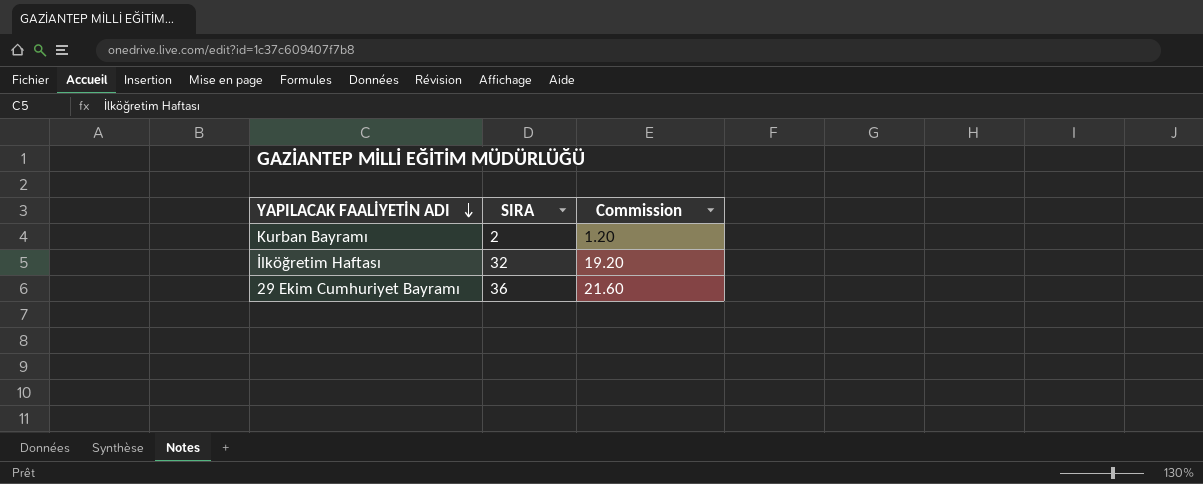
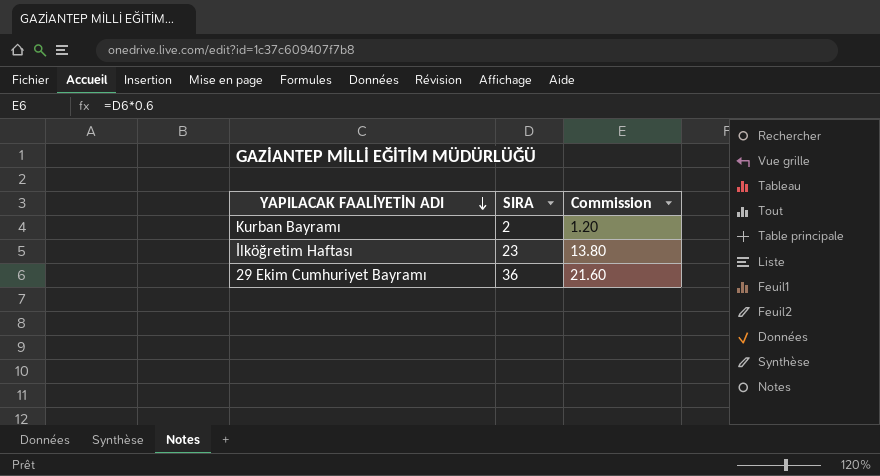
İlköğretim Haftası | SIRA: 32 -> 23
İlköğretim Haftası | Commission: 19.20 -> 13.80

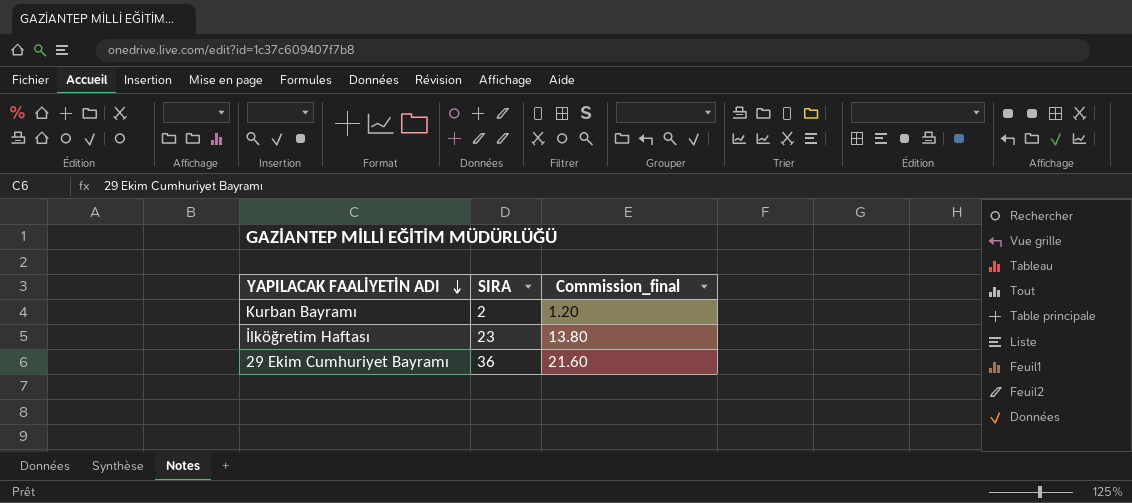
column name: Commission -> Commission_final

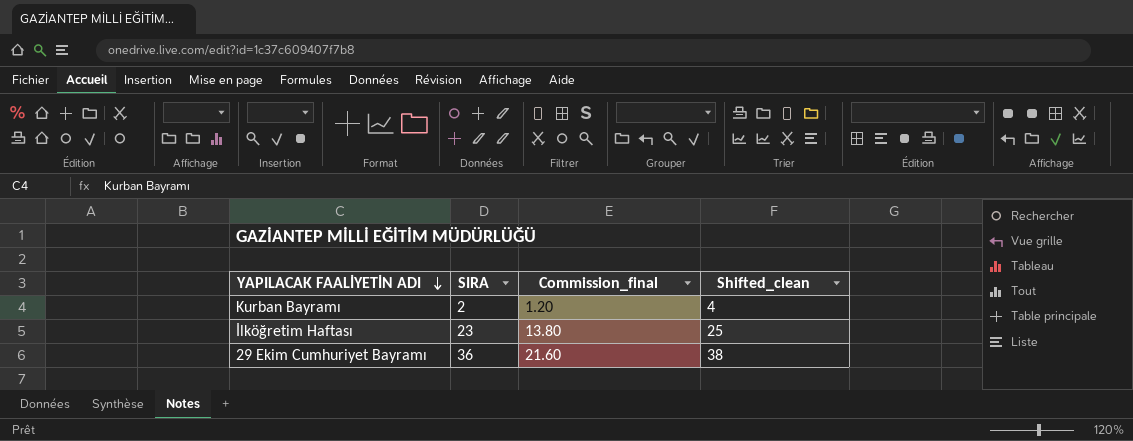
column Shifted_clean | formula: none -> [SIRA] + 2

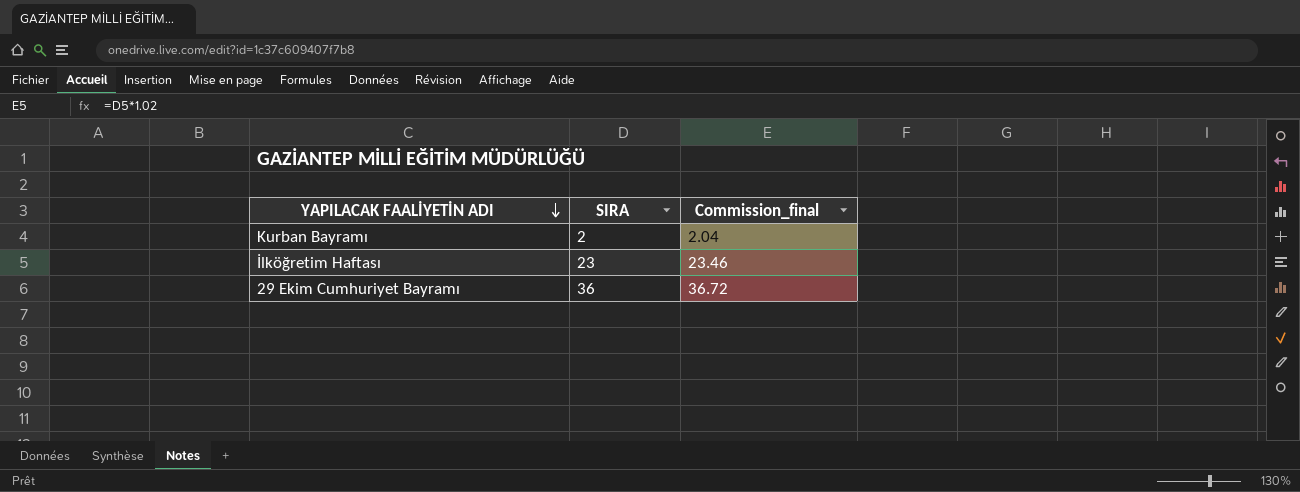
column Shifted_clean | formula: [SIRA] + 2 -> none
column Commission_final | formula: [SIRA] * 0.6 -> [SIRA] * 1.02

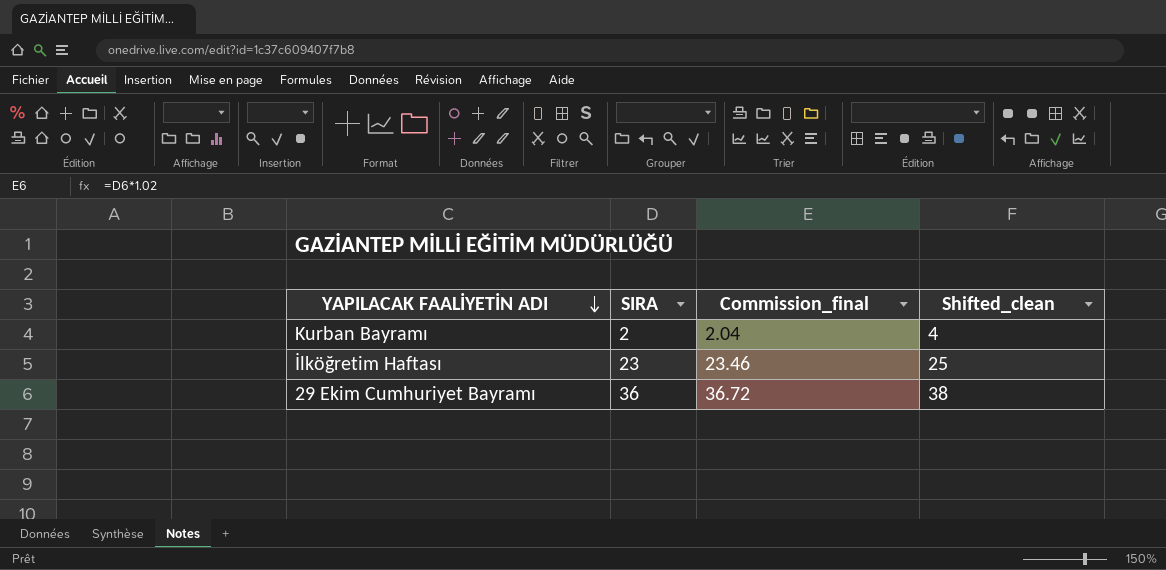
column Shifted_clean | formula: none -> [SIRA] + 2

